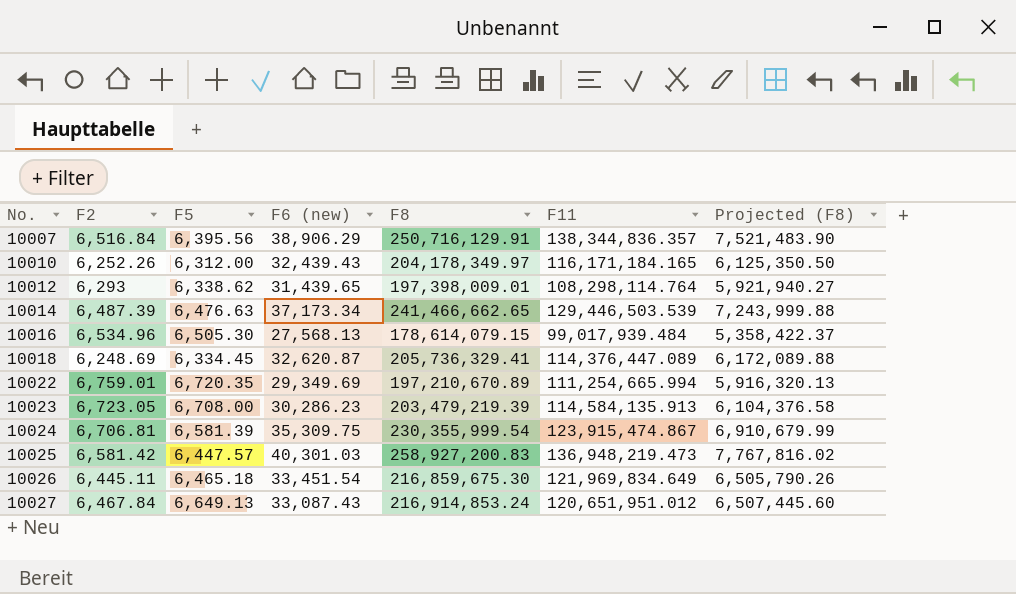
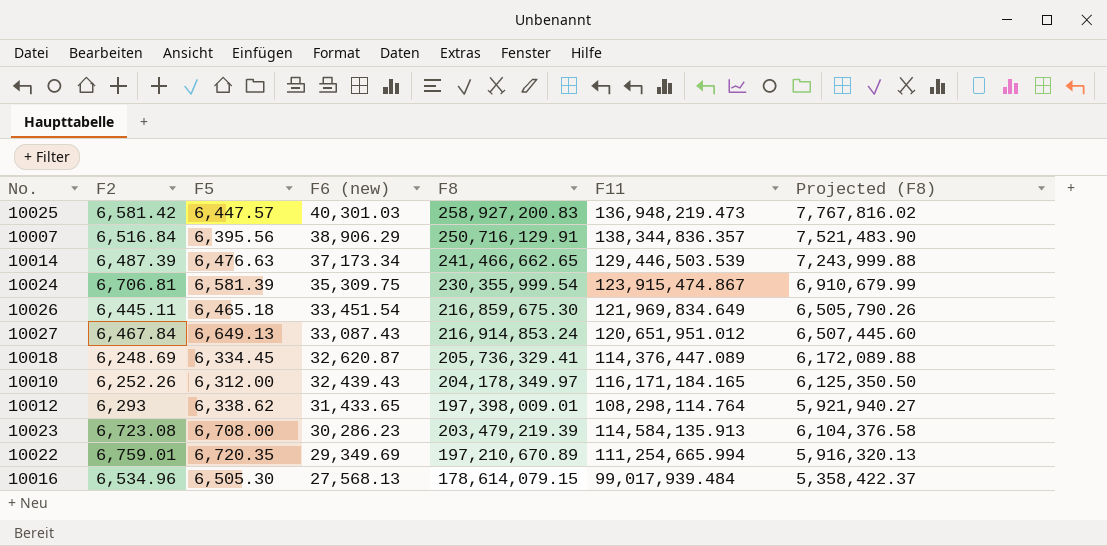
row order: No. ascending -> F6 (new) descending
10012 | F6 (new): 31,439.65 -> 31,433.65
10023 | F2: 6,723.05 -> 6,723.08

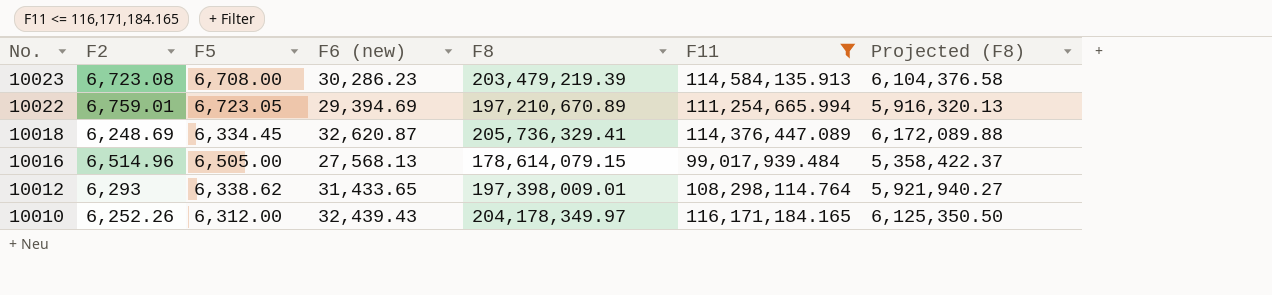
filter: none -> F11 <= 116,171,184.165
row order: F6 (new) descending -> No. descending
10022 | F5: 6,720.35 -> 6,723.05
10022 | F6 (new): 29,349.69 -> 29,394.69
10016 | F2: 6,534.96 -> 6,514.96
10016 | F5: 6,505.30 -> 6,505.00

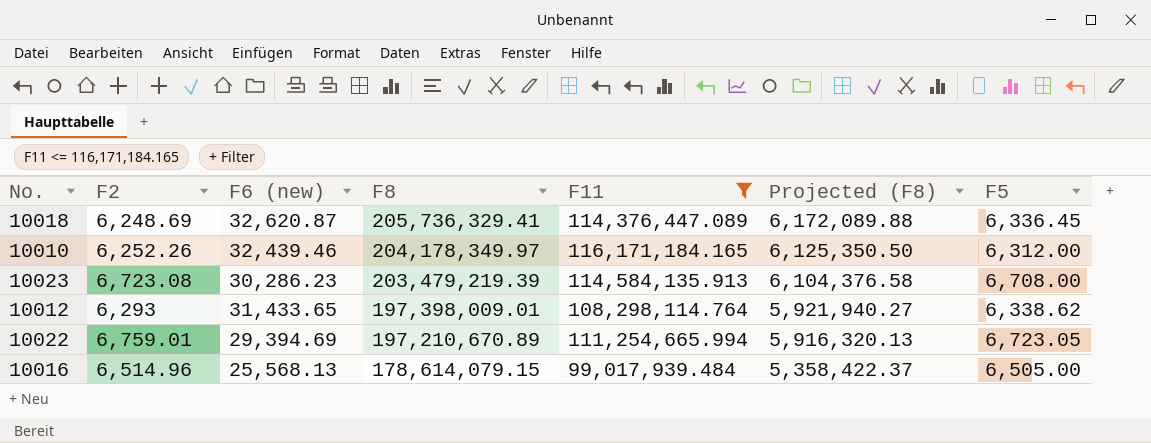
row order: No. descending -> F8 descending
column F5 | position: 3 -> 7
10018 | F5: 6,334.45 -> 6,336.45
10010 | F6 (new): 32,439.43 -> 32,439.46
10016 | F6 (new): 27,568.13 -> 25,568.13

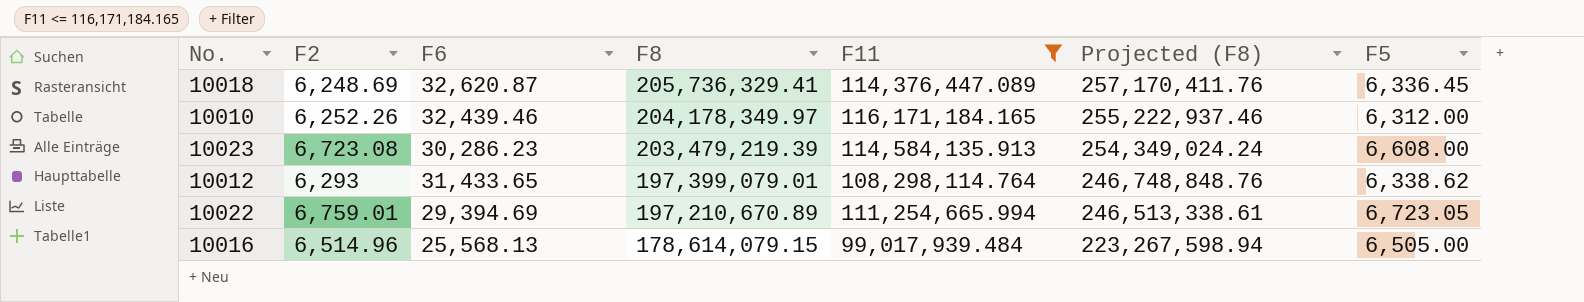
column name: F6 (new) -> F6
column Projected (F8) | formula: [F8] * 0.03 -> [F8] * 1.25
10023 | F5: 6,708.00 -> 6,608.00
10012 | F8: 197,398,009.01 -> 197,399,079.01

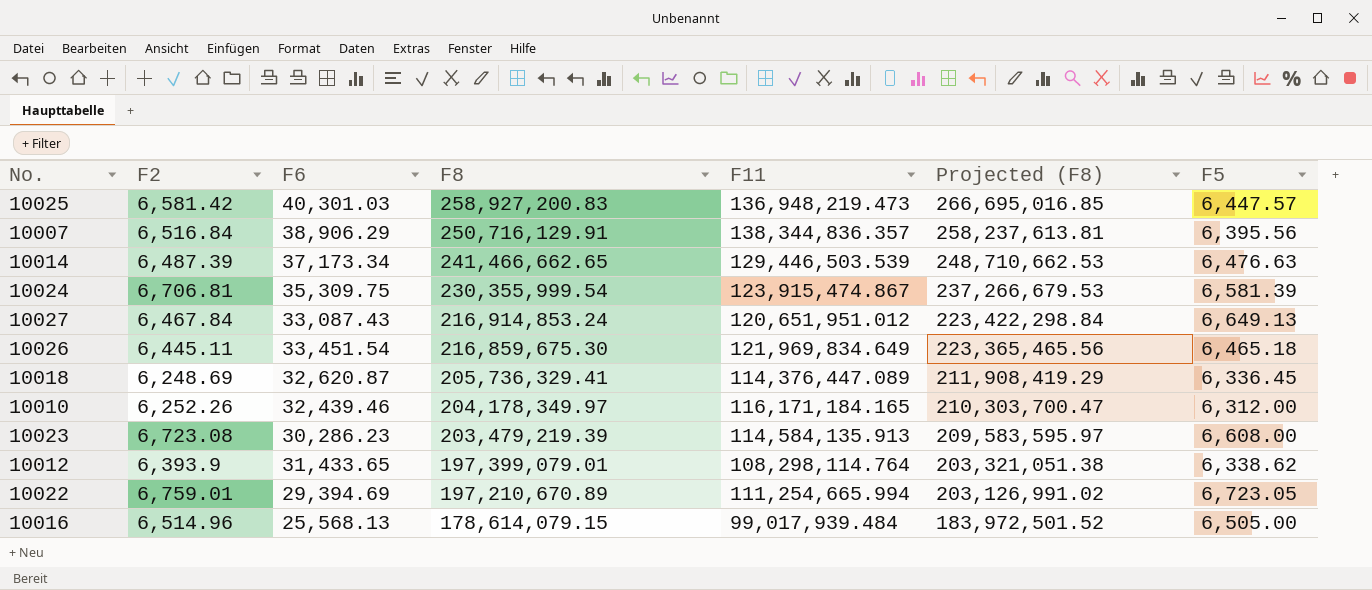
filter: F11 <= 116,171,184.165 -> none
column Projected (F8) | formula: [F8] * 1.25 -> [F8] * 1.03
10012 | F2: 6,293 -> 6,393.9

